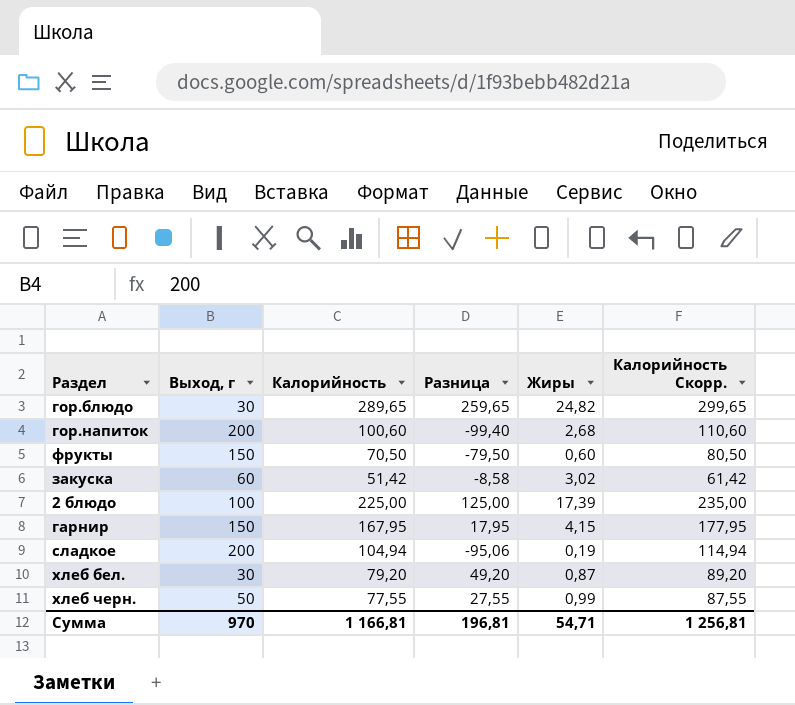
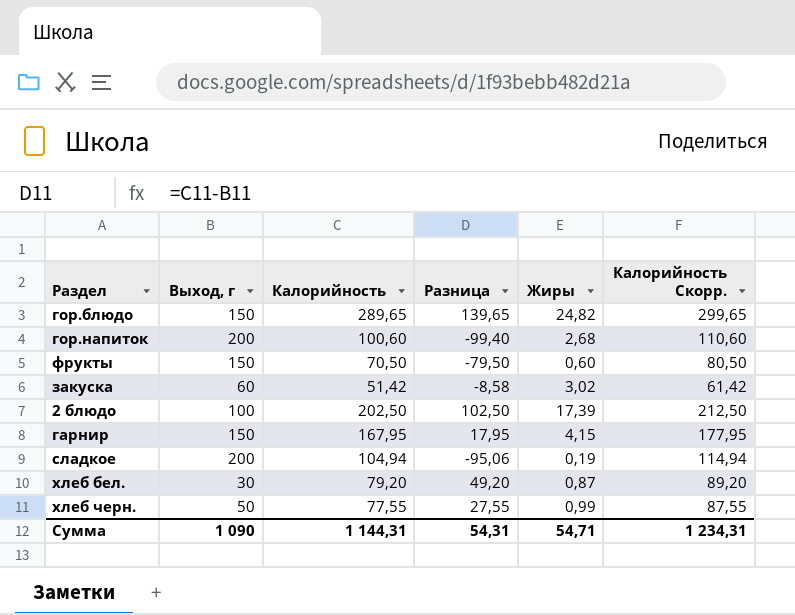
гор.блюдо | Выход, г: 30 -> 150
гор.блюдо | Разница: 259,65 -> 139,65
2 блюдо | Калорийность: 225,00 -> 202,50
2 блюдо | Разница: 125,00 -> 102,50
2 блюдо | Калорийность Скорр.: 235,00 -> 212,50
Сумма | Выход, г: 970 -> 1 090
Сумма | Калорийность: 1 166,81 -> 1 144,31
Сумма | Разница: 196,81 -> 54,31
Сумма | Калорийность Скорр.: 1 256,81 -> 1 234,31

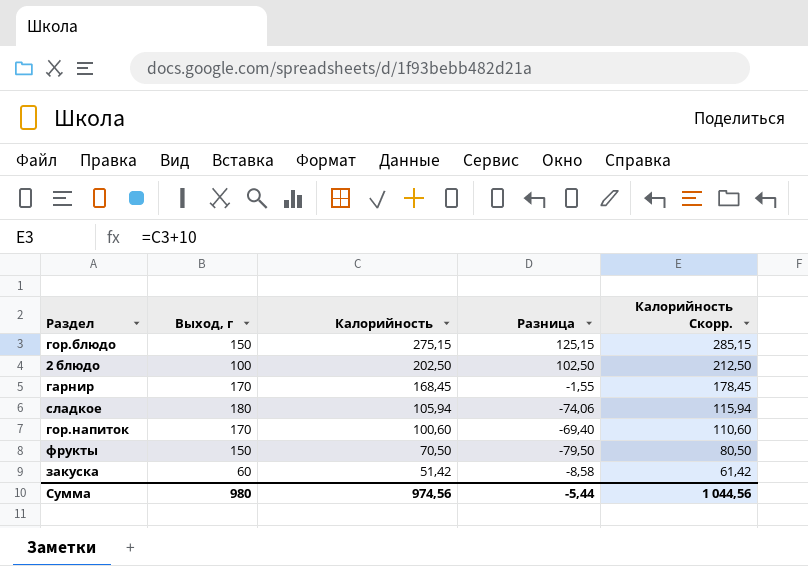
row order: none -> Калорийность descending
column Жиры | position: 5 -> none
row хлеб бел.: 30 | 79,20 | 49,20 | 0,87 | 89,20 -> none
row хлеб черн.: 50 | 77,55 | 27,55 | 0,99 | 87,55 -> none
гор.блюдо | Калорийность: 289,65 -> 275,15
гор.блюдо | Разница: 139,65 -> 125,15
гор.блюдо | Калорийность Скорр.: 299,65 -> 285,15
гарнир | Выход, г: 150 -> 170
гарнир | Калорийность: 167,95 -> 168,45
гарнир | Разница: 17,95 -> -1,55
гарнир | Калорийность Скорр.: 177,95 -> 178,45
сладкое | Выход, г: 200 -> 180
сладкое | Калорийность: 104,94 -> 105,94
сладкое | Разница: -95,06 -> -74,06
сладкое | Калорийность Скорр.: 114,94 -> 115,94
гор.напиток | Выход, г: 200 -> 170
гор.напиток | Разница: -99,40 -> -69,40
Сумма | Выход, г: 1 090 -> 980
Сумма | Калорийность: 1 144,31 -> 974,56
Сумма | Разница: 54,31 -> -5,44
Сумма | Калорийность Скорр.: 1 234,31 -> 1 044,56

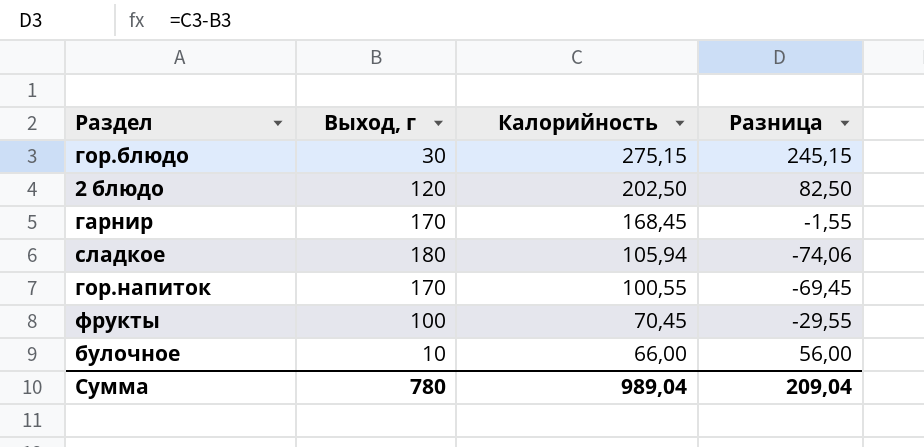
column Калорийность Скорр. | formula: [Калорийность] + 10 -> none
row закуска: 60 | 51,42 | -8,58 | 61,42 -> none
гор.блюдо | Выход, г: 150 -> 30
гор.блюдо | Разница: 125,15 -> 245,15
2 блюдо | Выход, г: 100 -> 120
2 блюдо | Разница: 102,50 -> 82,50
гор.напиток | Калорийность: 100,60 -> 100,55
гор.напиток | Разница: -69,40 -> -69,45
фрукты | Выход, г: 150 -> 100
фрукты | Калорийность: 70,50 -> 70,45
фрукты | Разница: -79,50 -> -29,55
row булочное: none -> 10 | 66,00 | 56,00
Сумма | Выход, г: 980 -> 780
Сумма | Калорийность: 974,56 -> 989,04
Сумма | Разница: -5,44 -> 209,04

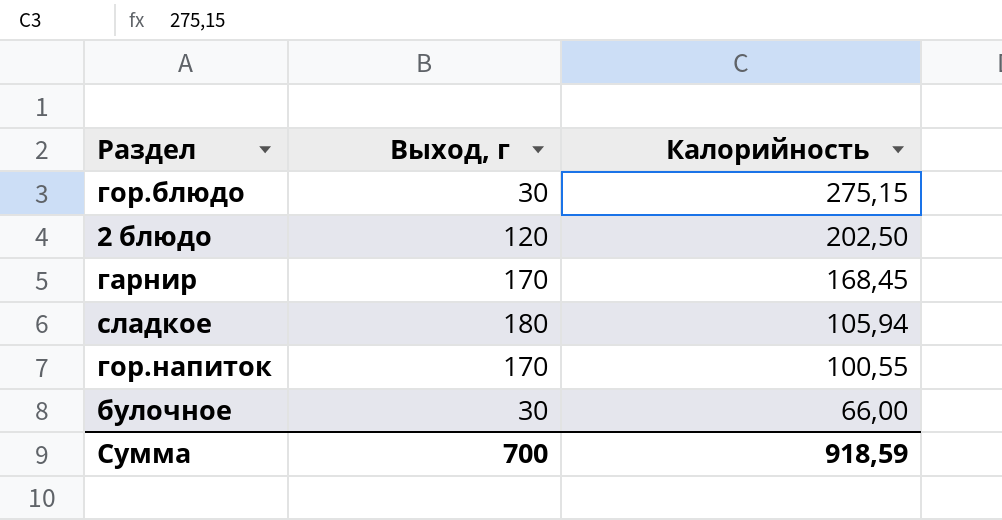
column Разница | formula: [Калорийность] - [Выход, г] -> none
row фрукты: 100 | 70,45 | -29,55 -> none
булочное | Выход, г: 10 -> 30
Сумма | Выход, г: 780 -> 700
Сумма | Калорийность: 989,04 -> 918,59

